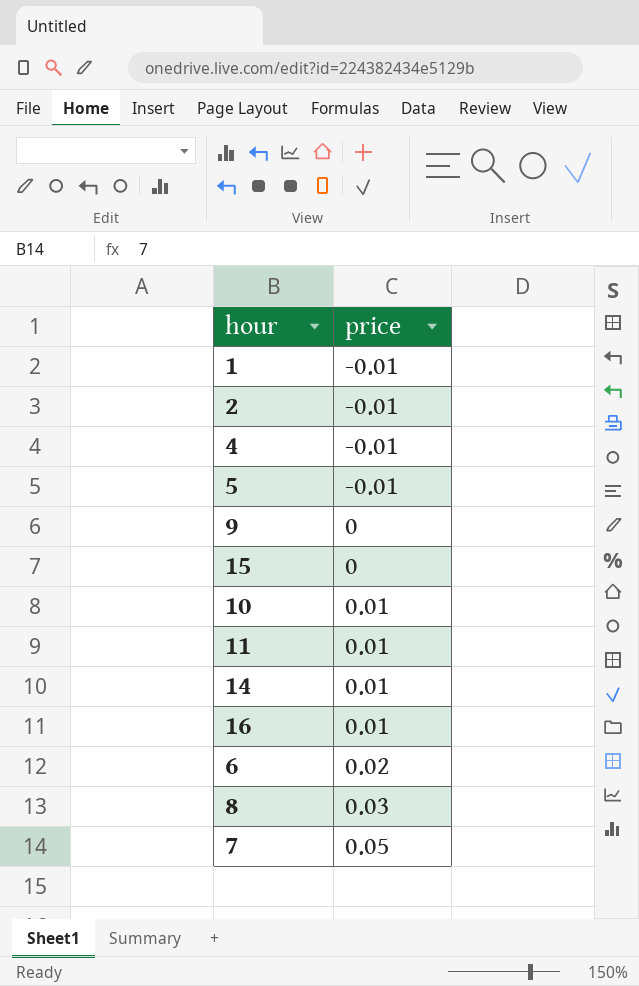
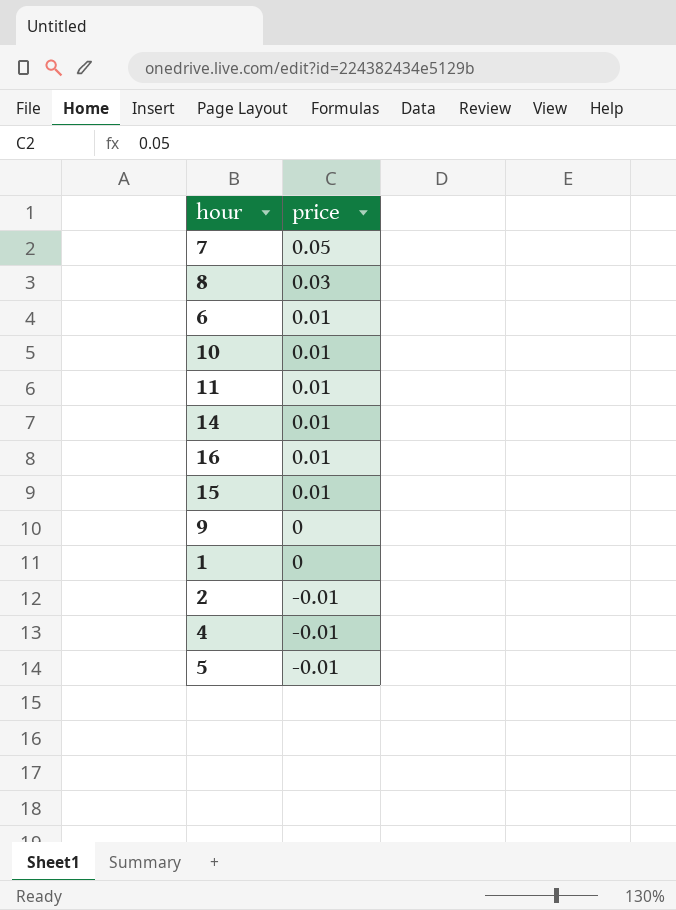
row order: price ascending -> price descending
6 | price: 0.02 -> 0.01
15 | price: 0 -> 0.01
1 | price: -0.01 -> 0

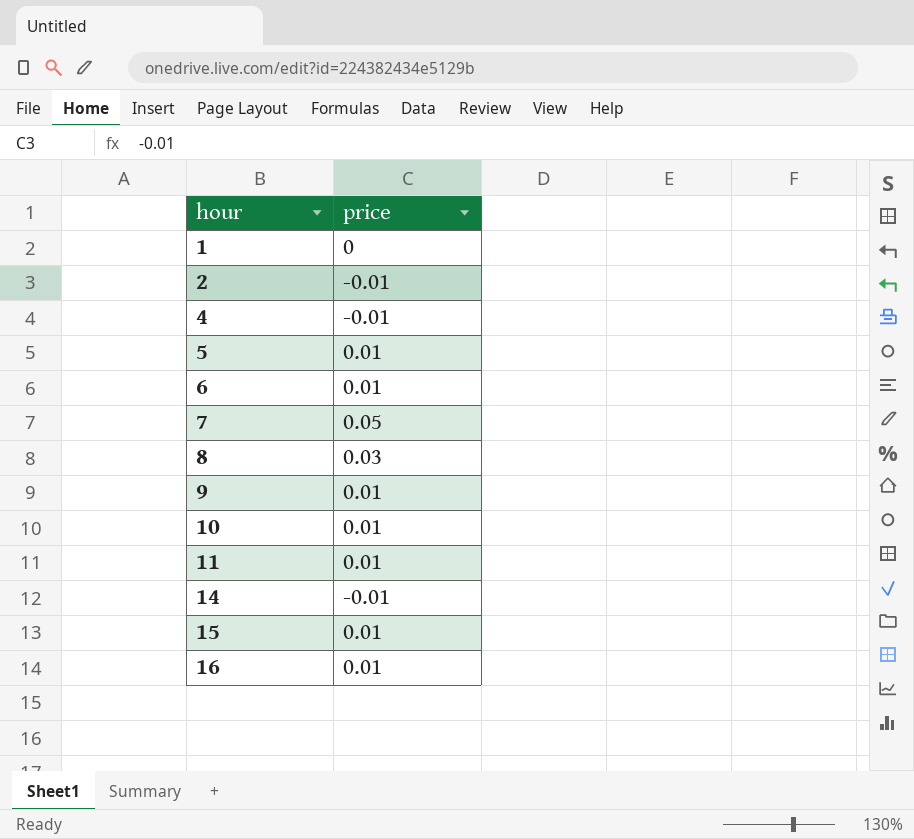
row order: price descending -> hour ascending
5 | price: -0.01 -> 0.01
9 | price: 0 -> 0.01
14 | price: 0.01 -> -0.01

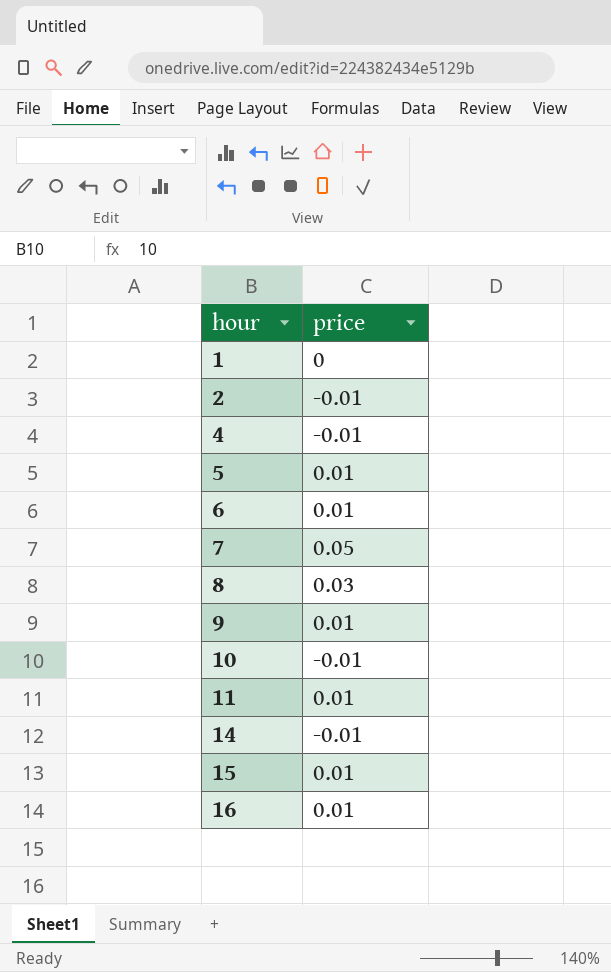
10 | price: 0.01 -> -0.01

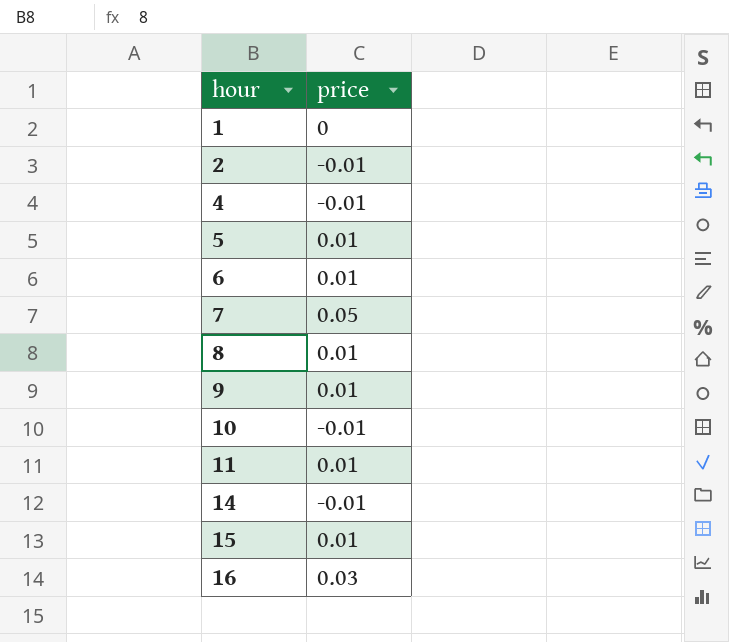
8 | price: 0.03 -> 0.01
16 | price: 0.01 -> 0.03

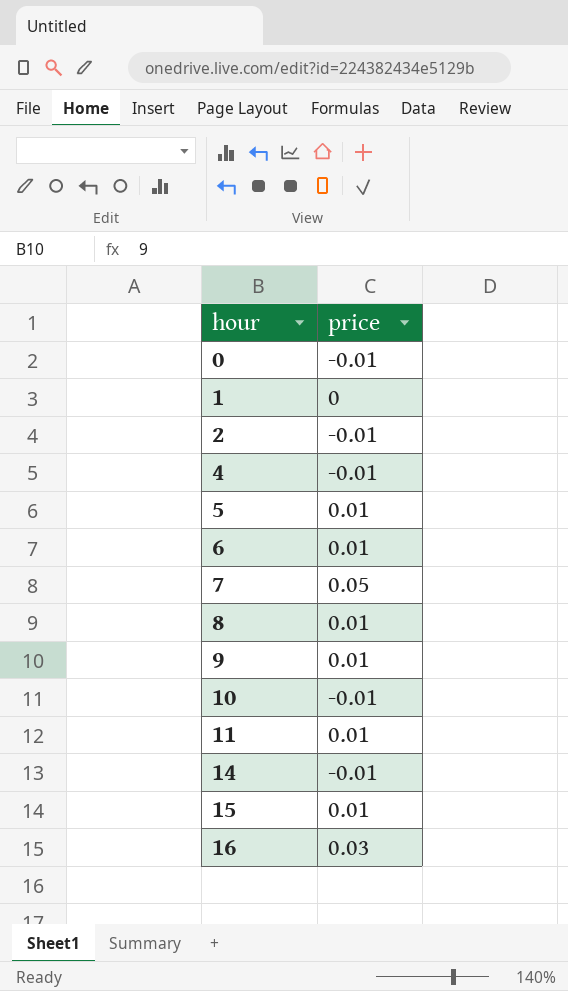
row 0: none -> -0.01

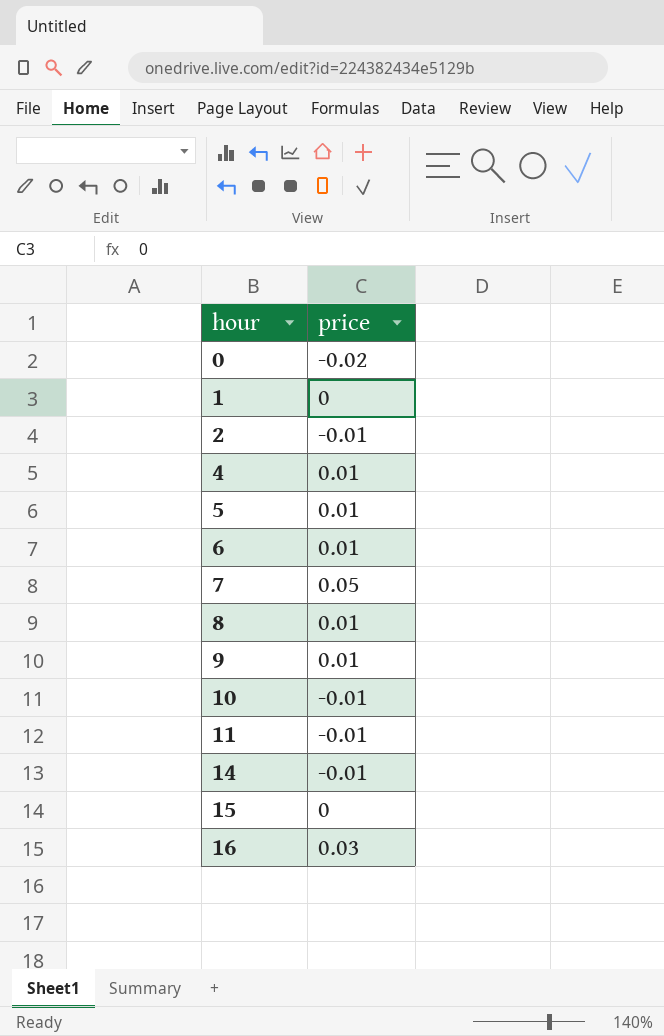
0 | price: -0.01 -> -0.02
4 | price: -0.01 -> 0.01
11 | price: 0.01 -> -0.01
15 | price: 0.01 -> 0

